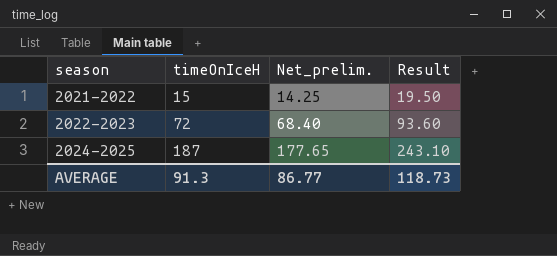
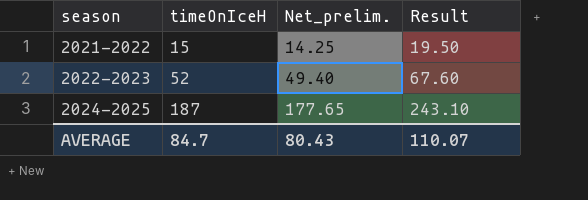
2022-2023 | timeOnIceH: 72 -> 52
2022-2023 | Net_prelim.: 68.40 -> 49.40
2022-2023 | Result: 93.60 -> 67.60
AVERAGE | timeOnIceH: 91.3 -> 84.7
AVERAGE | Net_prelim.: 86.77 -> 80.43
AVERAGE | Result: 118.73 -> 110.07

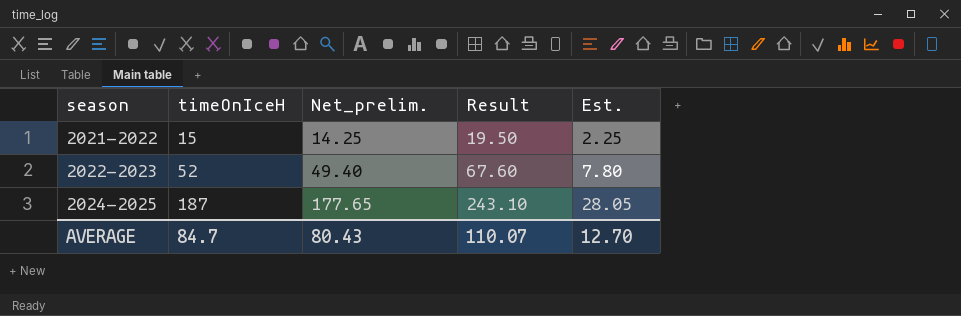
column Est. | formula: none -> [timeOnIceH] * 0.15

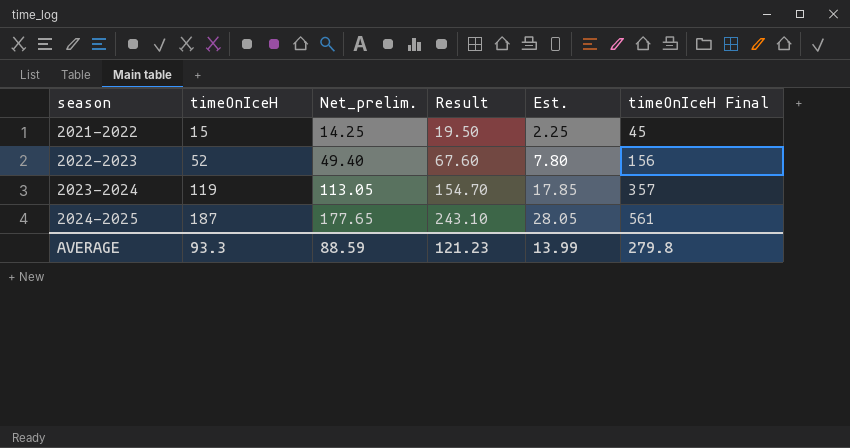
column timeOnIceH Final | formula: none -> [timeOnIceH] * 3
row 2023-2024: none -> 119 | 113.05 | 154.70 | 17.85 | 357
AVERAGE | timeOnIceH: 84.7 -> 93.3
AVERAGE | Net_prelim.: 80.43 -> 88.59
AVERAGE | Result: 110.07 -> 121.23
AVERAGE | Est.: 12.70 -> 13.99

